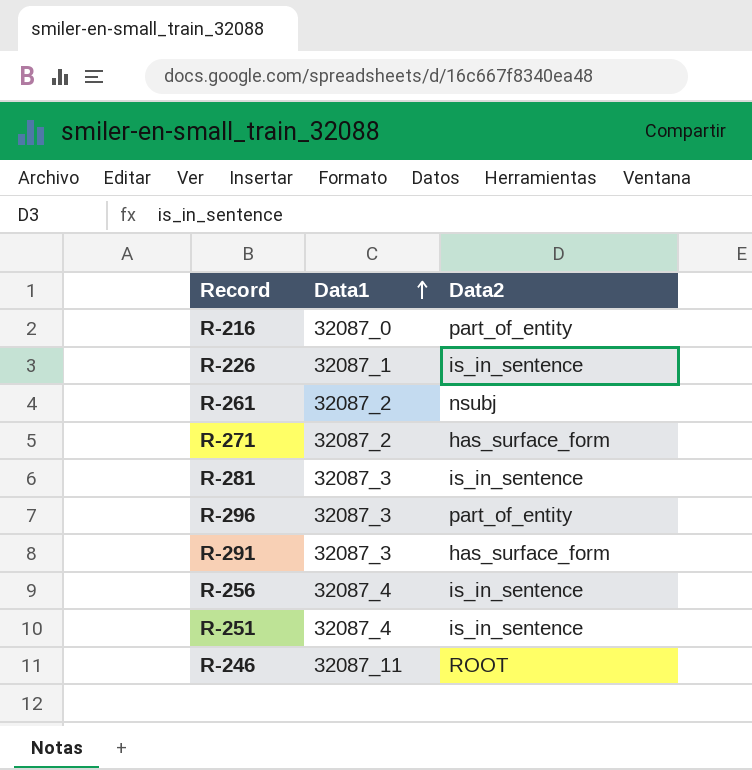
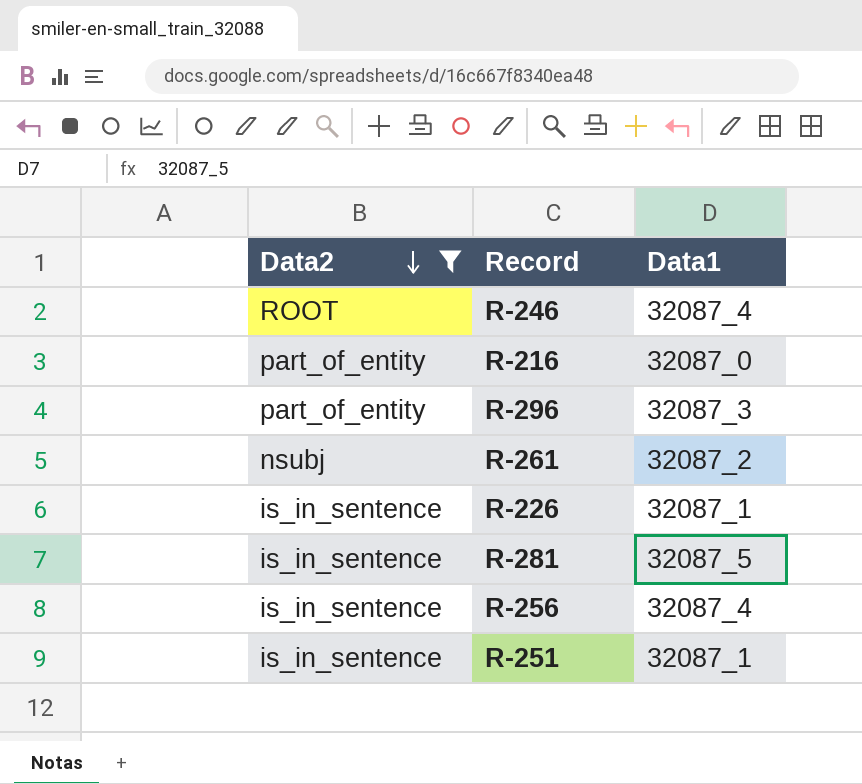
filter: none -> Data2 != has_surface_form
row order: Data1 ascending -> Data2 descending
column Data2 | position: 3 -> 1
R-246 | Data1: 32087_11 -> 32087_4
R-281 | Data1: 32087_3 -> 32087_5
R-251 | Data1: 32087_4 -> 32087_1

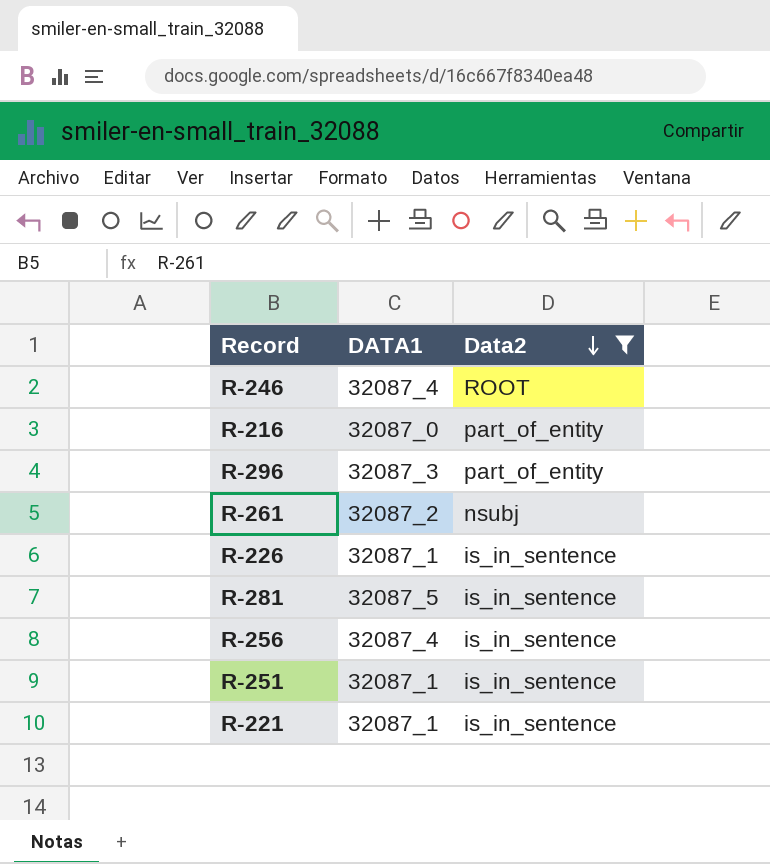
column name: Data1 -> DATA1
column Data2 | position: 1 -> 3
row R-221: none -> 32087_1 | is_in_sentence

